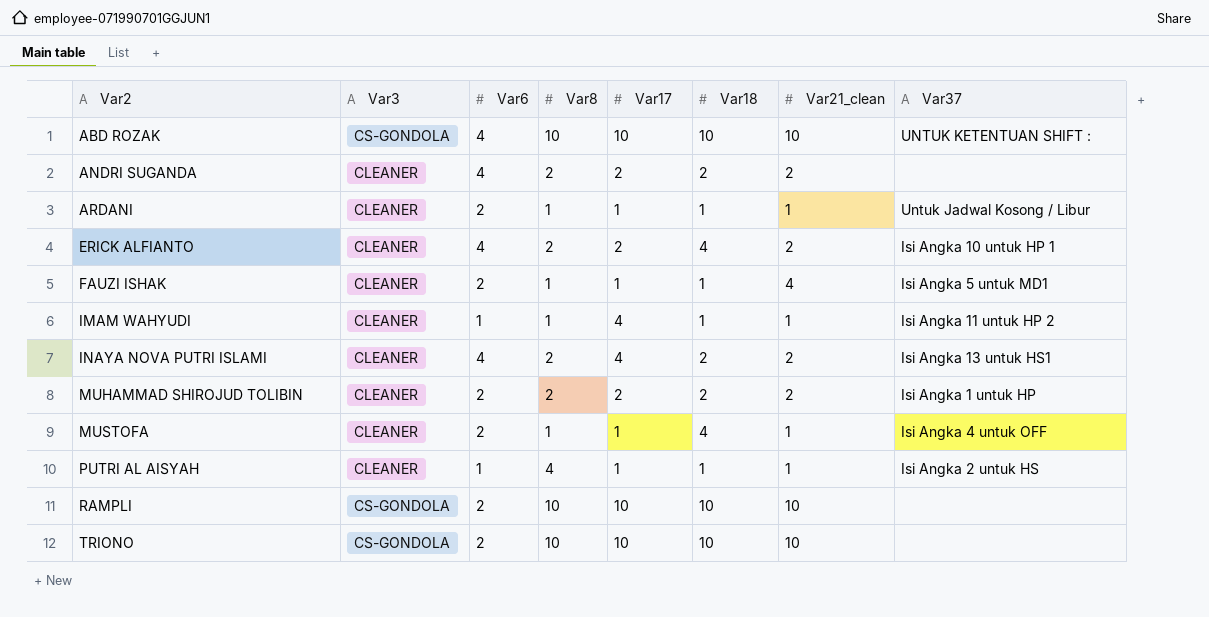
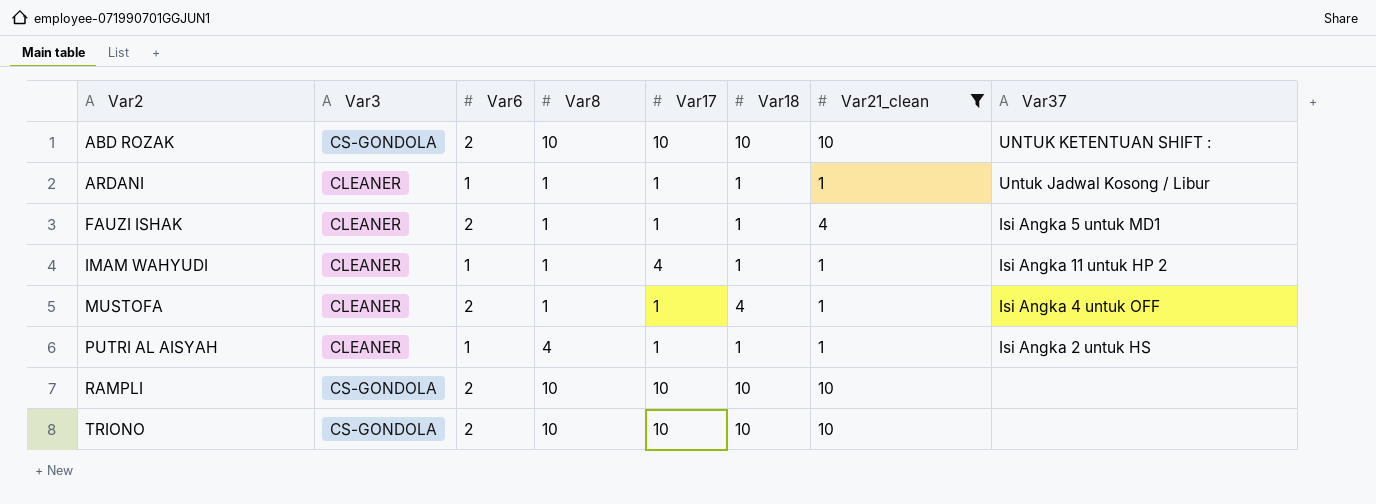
filter: none -> Var21_clean != 2
ABD ROZAK | Var6: 4 -> 2
ARDANI | Var6: 2 -> 1

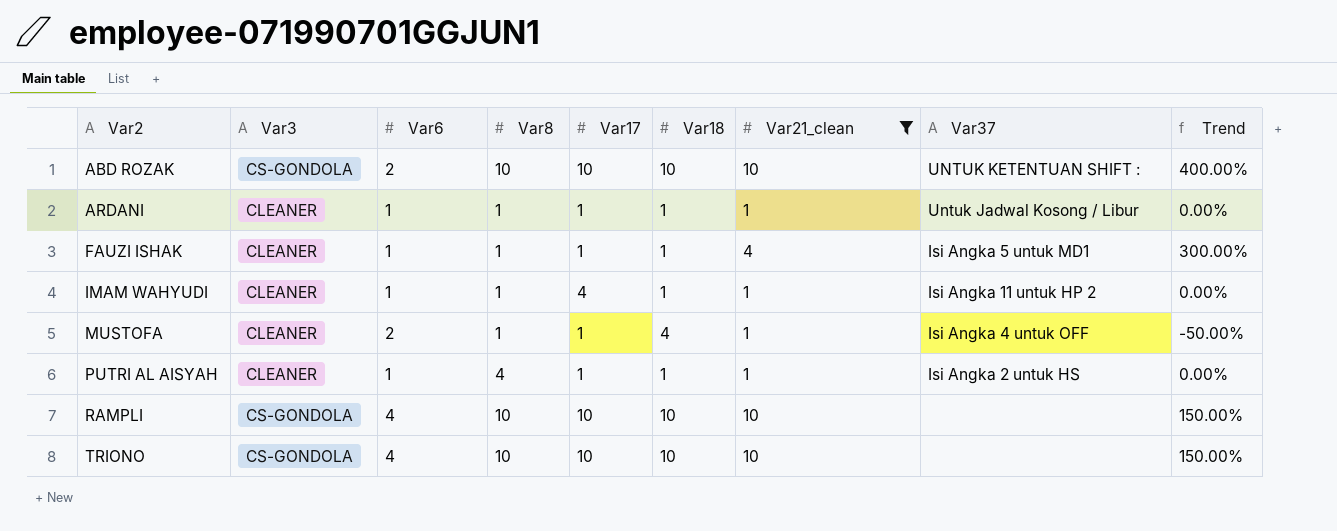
column Trend | formula: none -> ([Var21_clean] - [Var6]) / [Var6]
FAUZI ISHAK | Var6: 2 -> 1
RAMPLI | Var6: 2 -> 4
TRIONO | Var6: 2 -> 4

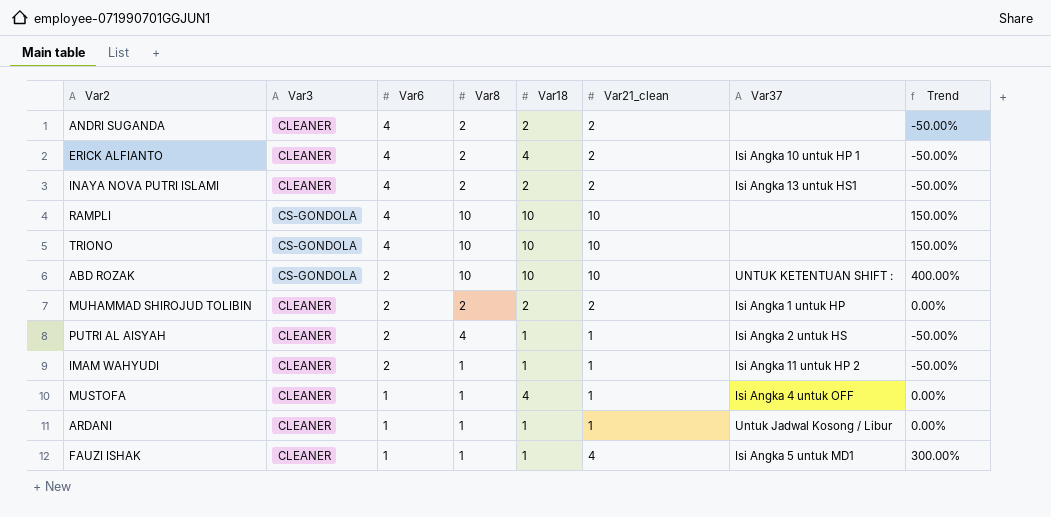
filter: Var21_clean != 2 -> none
row order: Var2 ascending -> Var6 descending
column Var17 | position: 5 -> none
PUTRI AL AISYAH | Var6: 1 -> 2
PUTRI AL AISYAH | Trend: 0.00% -> -50.00%
IMAM WAHYUDI | Var6: 1 -> 2
IMAM WAHYUDI | Trend: 0.00% -> -50.00%
MUSTOFA | Var6: 2 -> 1
MUSTOFA | Trend: -50.00% -> 0.00%

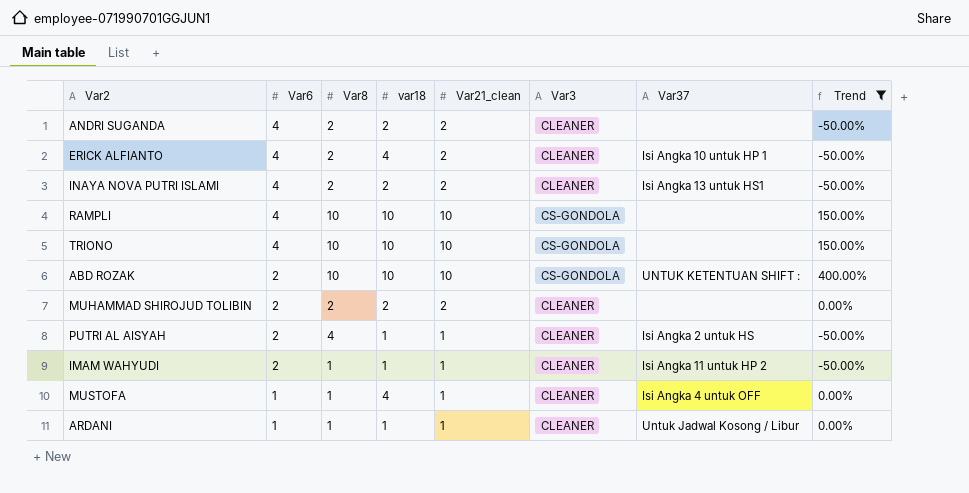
filter: none -> Trend != 300.00%
column name: Var18 -> var18
column Var3 | position: 2 -> 6
MUHAMMAD SHIROJUD TOLIBIN | Var37: Isi Angka 1 untuk HP -> none

